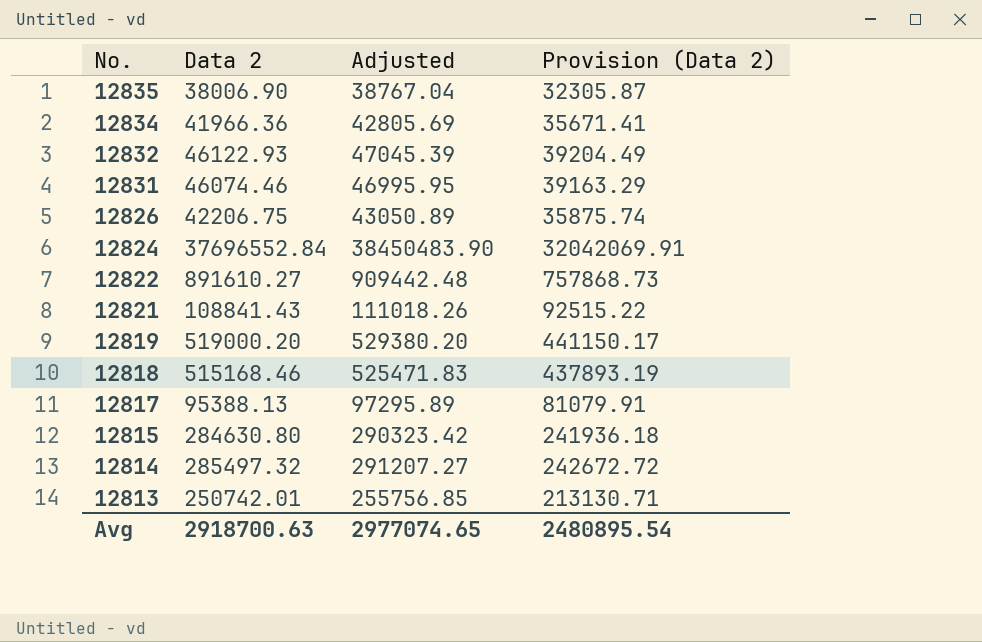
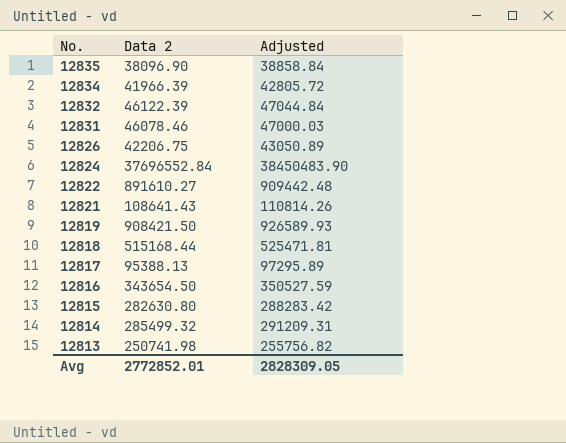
column Provision (Data 2) | formula: [Data 2] * 0.85 -> none
12835 | Data 2: 38006.90 -> 38096.90
12835 | Adjusted: 38767.04 -> 38858.84
12834 | Data 2: 41966.36 -> 41966.39
12834 | Adjusted: 42805.69 -> 42805.72
12832 | Data 2: 46122.93 -> 46122.39
12832 | Adjusted: 47045.39 -> 47044.84
12831 | Data 2: 46074.46 -> 46078.46
12831 | Adjusted: 46995.95 -> 47000.03
12821 | Data 2: 108841.43 -> 108641.43
12821 | Adjusted: 111018.26 -> 110814.26
12819 | Data 2: 519000.20 -> 908421.50
12819 | Adjusted: 529380.20 -> 926589.93
12818 | Data 2: 515168.46 -> 515168.44
12818 | Adjusted: 525471.83 -> 525471.81
row 12816: none -> 343654.50 | 350527.59
12815 | Data 2: 284630.80 -> 282630.80
12815 | Adjusted: 290323.42 -> 288283.42
12814 | Data 2: 285497.32 -> 285499.32
12814 | Adjusted: 291207.27 -> 291209.31
12813 | Data 2: 250742.01 -> 250741.98
12813 | Adjusted: 255756.85 -> 255756.82
Avg | Data 2: 2918700.63 -> 2772852.01
Avg | Adjusted: 2977074.65 -> 2828309.05

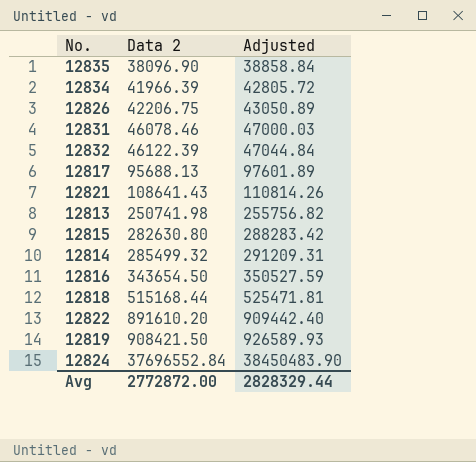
row order: No. descending -> Data 2 ascending
12817 | Data 2: 95388.13 -> 95688.13
12817 | Adjusted: 97295.89 -> 97601.89
12822 | Data 2: 891610.27 -> 891610.20
12822 | Adjusted: 909442.48 -> 909442.40
Avg | Data 2: 2772852.01 -> 2772872.00
Avg | Adjusted: 2828309.05 -> 2828329.44

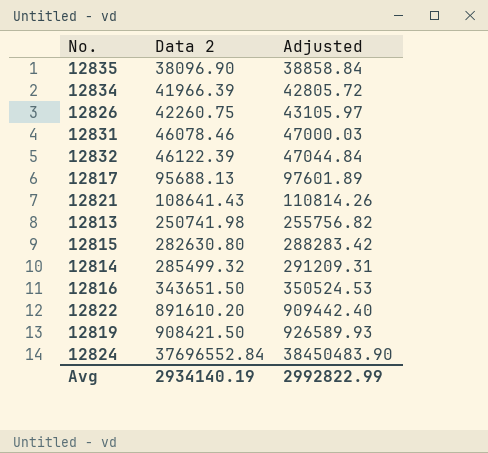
row 12818: 515168.44 | 525471.81 -> none
12826 | Data 2: 42206.75 -> 42260.75
12826 | Adjusted: 43050.89 -> 43105.97
12816 | Data 2: 343654.50 -> 343651.50
12816 | Adjusted: 350527.59 -> 350524.53
Avg | Data 2: 2772872.00 -> 2934140.19
Avg | Adjusted: 2828329.44 -> 2992822.99

